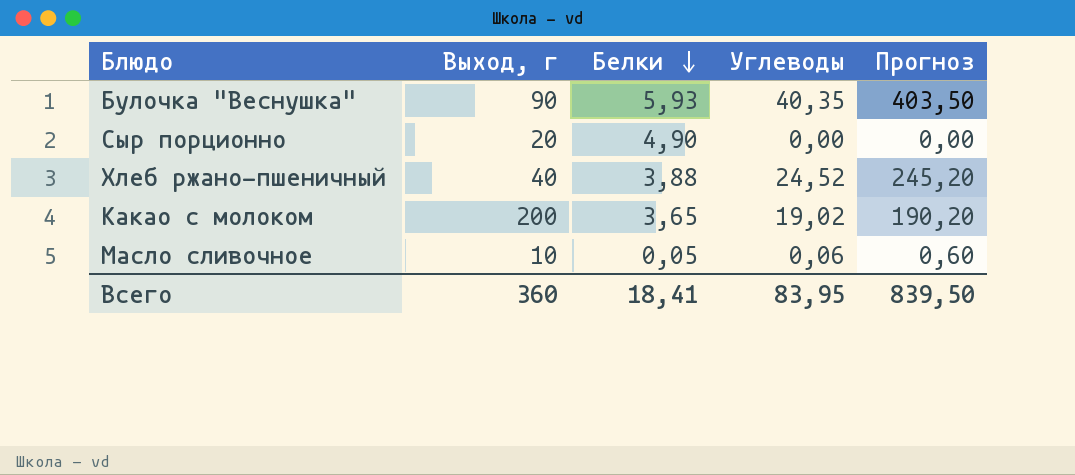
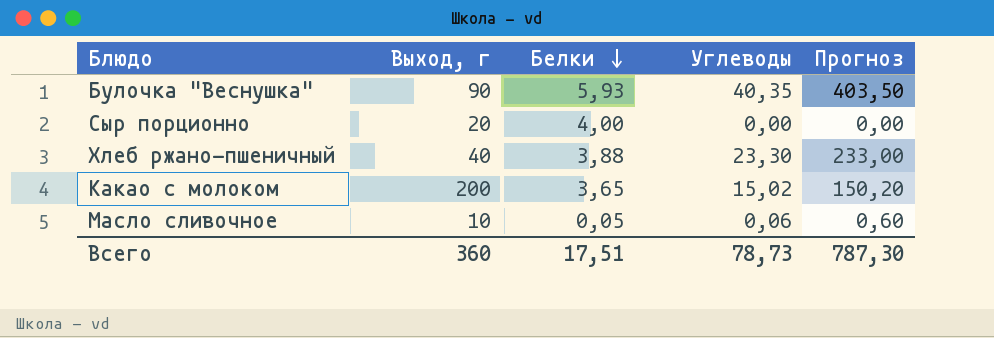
Сыр порционно | Белки: 4,90 -> 4,00
Хлеб ржано-пшеничный | Углеводы: 24,52 -> 23,30
Хлеб ржано-пшеничный | Прогноз: 245,20 -> 233,00
Какао с молоком | Углеводы: 19,02 -> 15,02
Какао с молоком | Прогноз: 190,20 -> 150,20
Всего | Белки: 18,41 -> 17,51
Всего | Углеводы: 83,95 -> 78,73
Всего | Прогноз: 839,50 -> 787,30

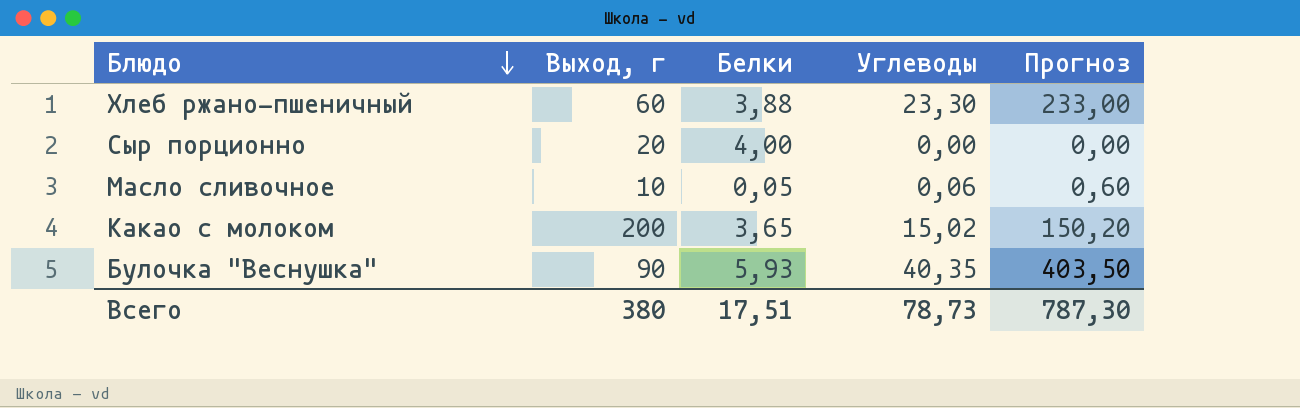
row order: Белки descending -> Блюдо descending
Хлеб ржано-пшеничный | Выход, г: 40 -> 60
Всего | Выход, г: 360 -> 380

